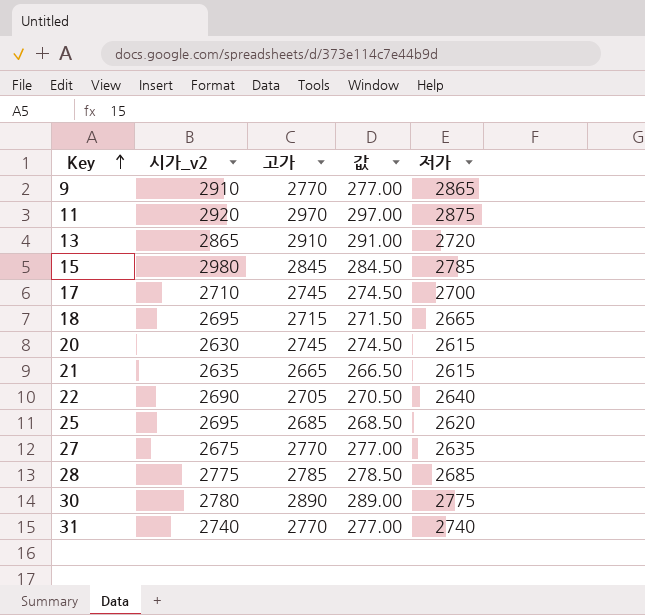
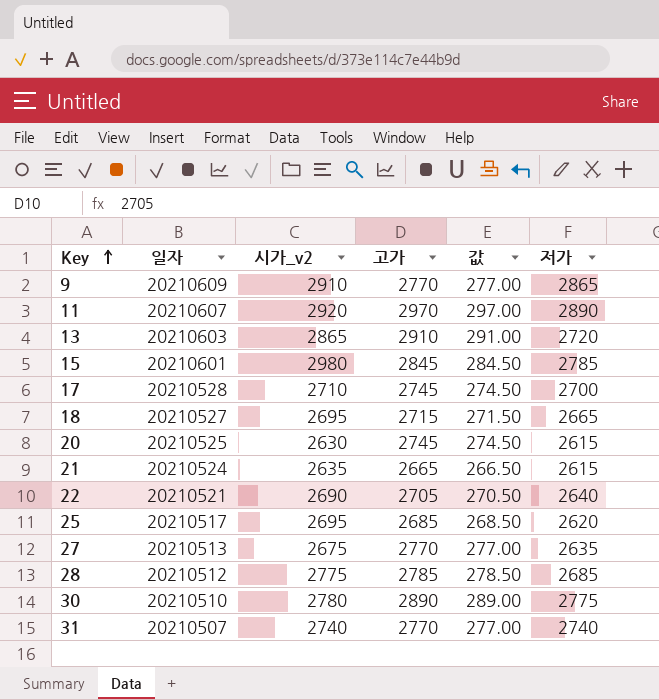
column 일자 | position: none -> 2
11 | 저가: 2875 -> 2890

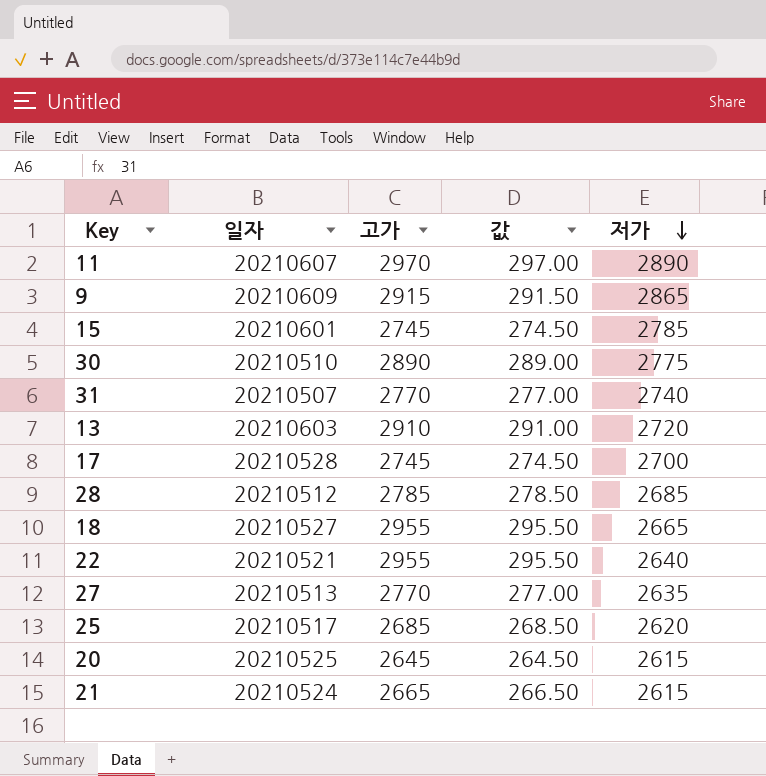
row order: Key ascending -> 저가 descending
column 시가_v2 | position: 3 -> none
9 | 고가: 2770 -> 2915
9 | 값: 277.00 -> 291.50
15 | 고가: 2845 -> 2745
15 | 값: 284.50 -> 274.50
18 | 고가: 2715 -> 2955
18 | 값: 271.50 -> 295.50
22 | 고가: 2705 -> 2955
22 | 값: 270.50 -> 295.50
20 | 고가: 2745 -> 2645
20 | 값: 274.50 -> 264.50

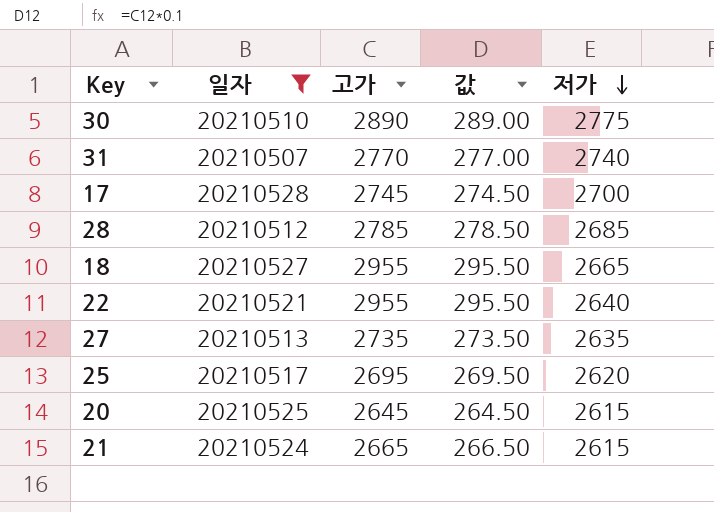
filter: none -> 일자 <= 20210528
27 | 고가: 2770 -> 2735
27 | 값: 277.00 -> 273.50
25 | 고가: 2685 -> 2695
25 | 값: 268.50 -> 269.50

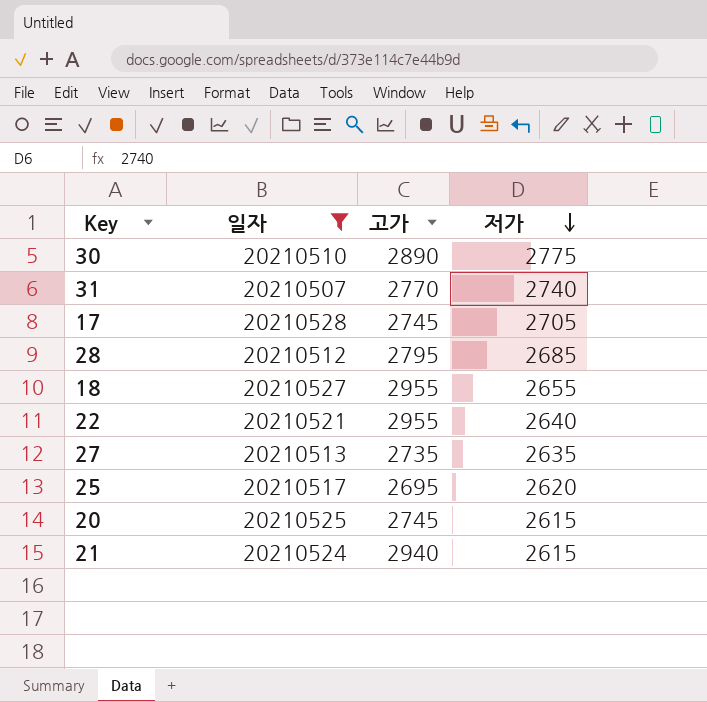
column 값 | formula: [고가] * 0.1 -> none
17 | 저가: 2700 -> 2705
28 | 고가: 2785 -> 2795
18 | 저가: 2665 -> 2655
20 | 고가: 2645 -> 2745
21 | 고가: 2665 -> 2940

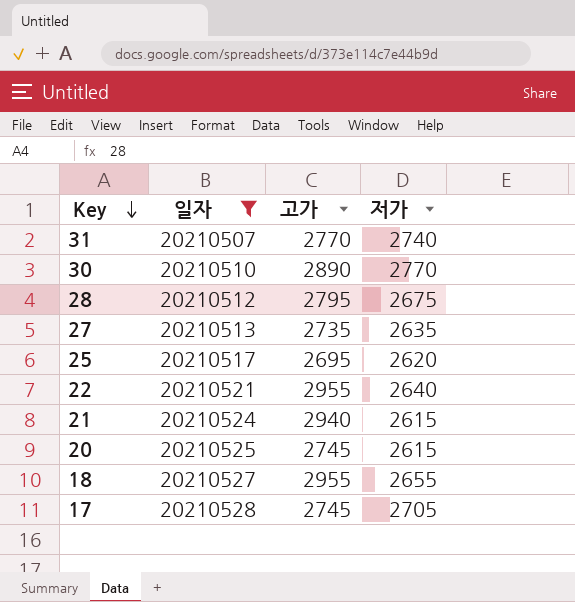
row order: 저가 descending -> Key descending
30 | 저가: 2775 -> 2770
28 | 저가: 2685 -> 2675

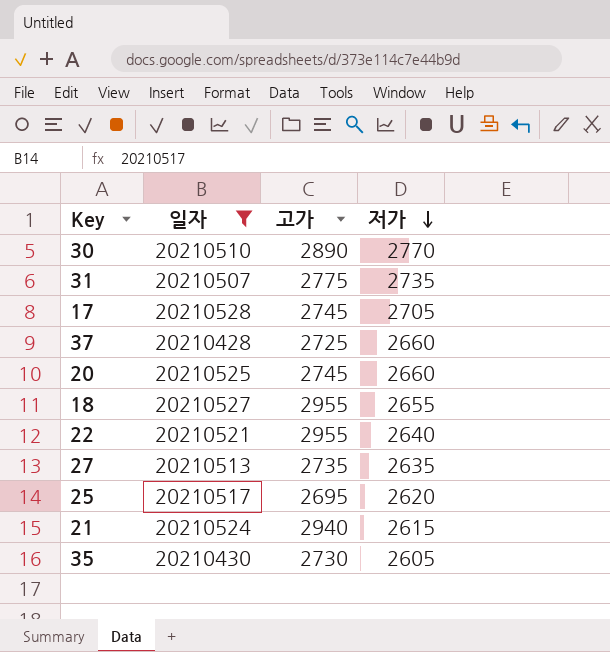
row order: Key descending -> 저가 descending
row 28: 20210512 | 2795 | 2675 -> none
31 | 고가: 2770 -> 2775
31 | 저가: 2740 -> 2735
row 37: none -> 20210428 | 2725 | 2660
20 | 저가: 2615 -> 2660
row 35: none -> 20210430 | 2730 | 2605

